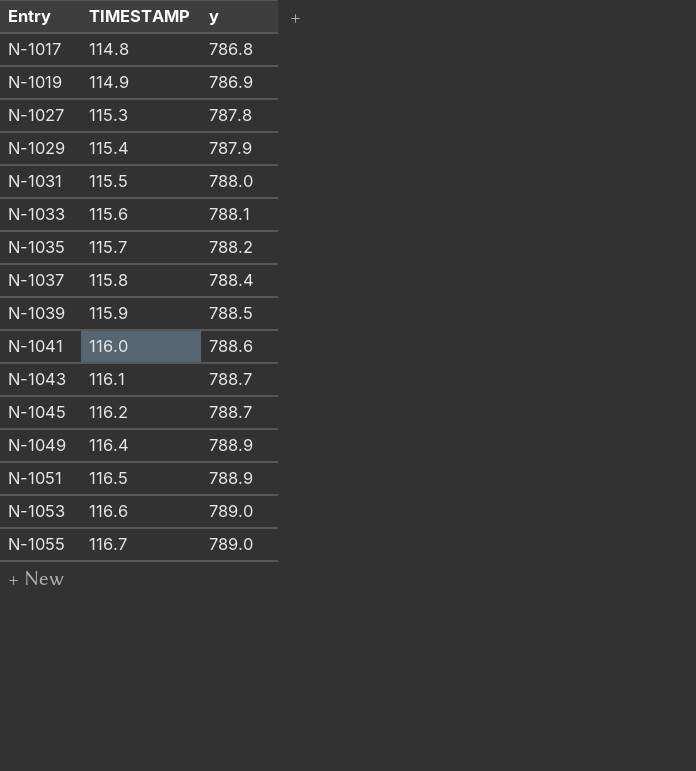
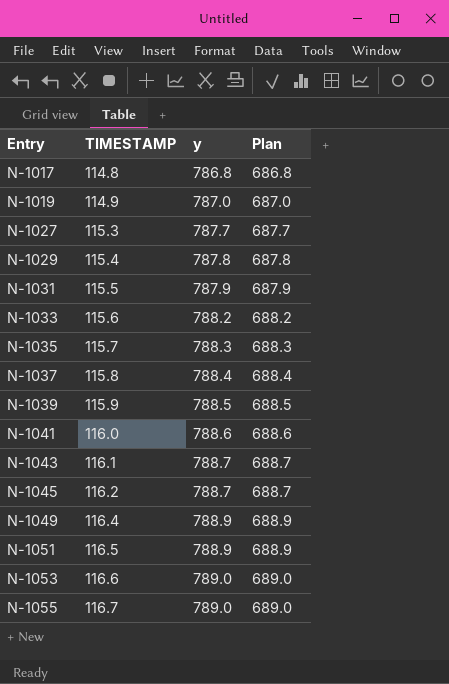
column Plan | formula: none -> [y] - 100
N-1019 | y: 786.9 -> 787.0
N-1027 | y: 787.8 -> 787.7
N-1029 | y: 787.9 -> 787.8
N-1031 | y: 788.0 -> 787.9
N-1033 | y: 788.1 -> 788.2
N-1035 | y: 788.2 -> 788.3

